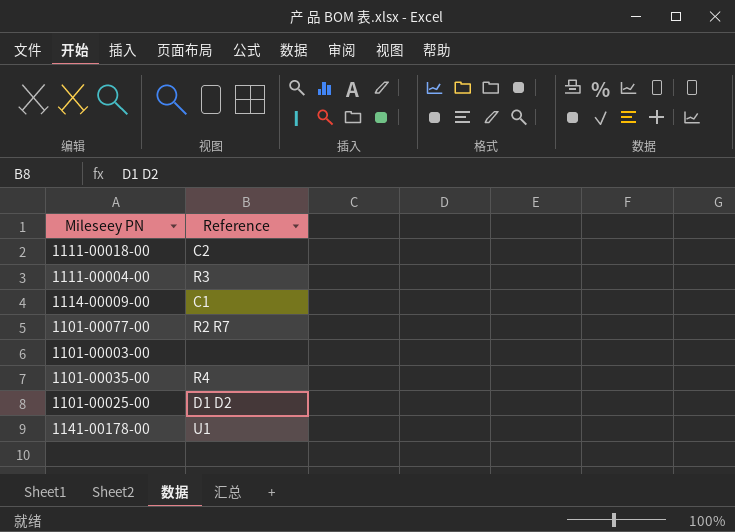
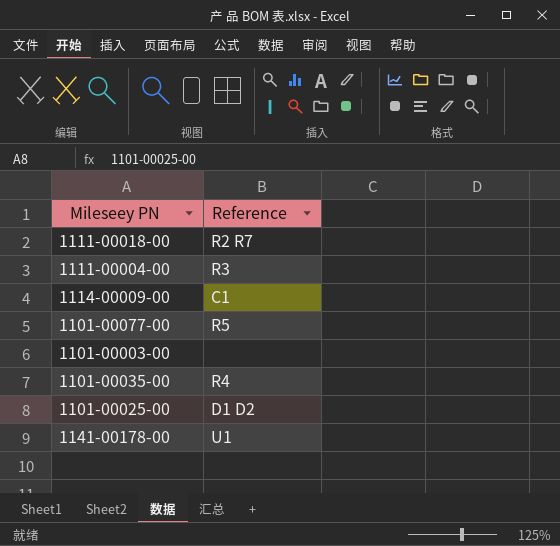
1111-00018-00 | Reference: C2 -> R2 R7
1101-00077-00 | Reference: R2 R7 -> R5

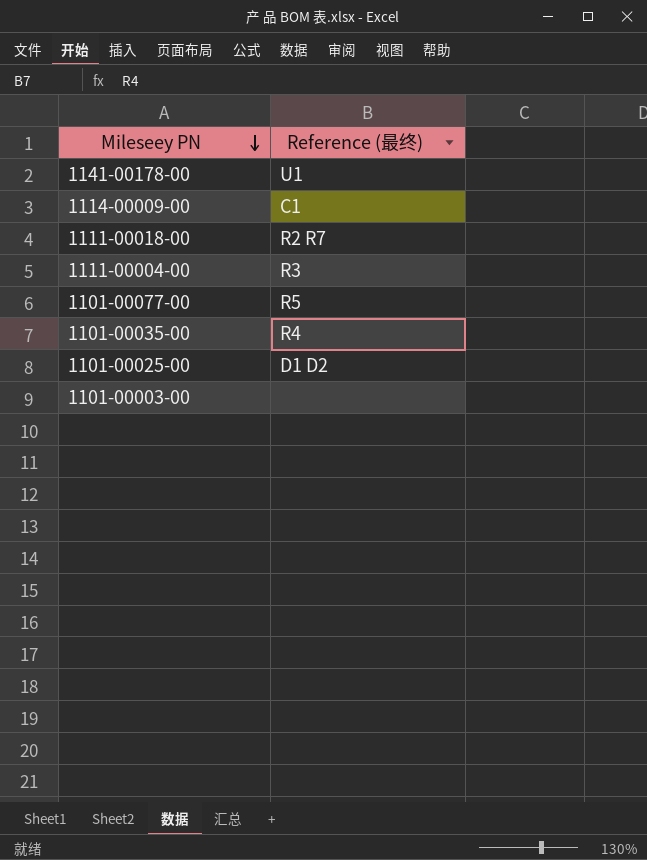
row order: none -> Mileseey PN descending
column name: Reference -> Reference (最终)

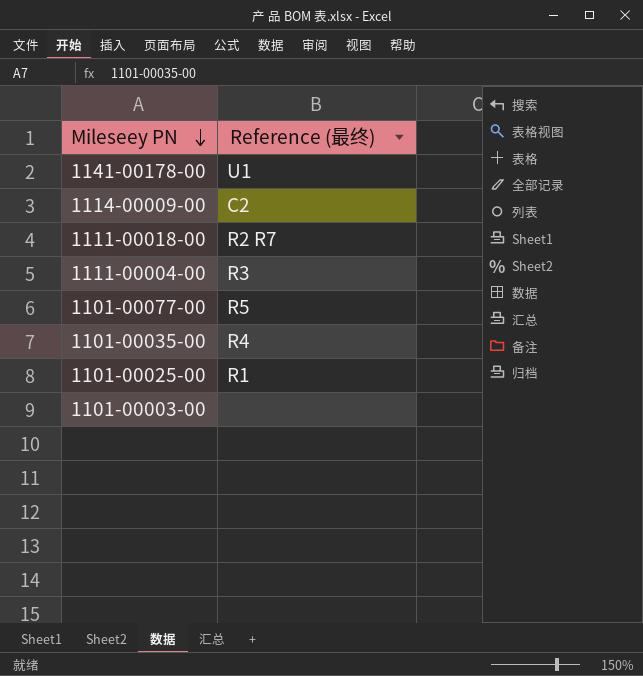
1114-00009-00 | Reference (最终): C1 -> C2
1101-00025-00 | Reference (最终): D1 D2 -> R1

